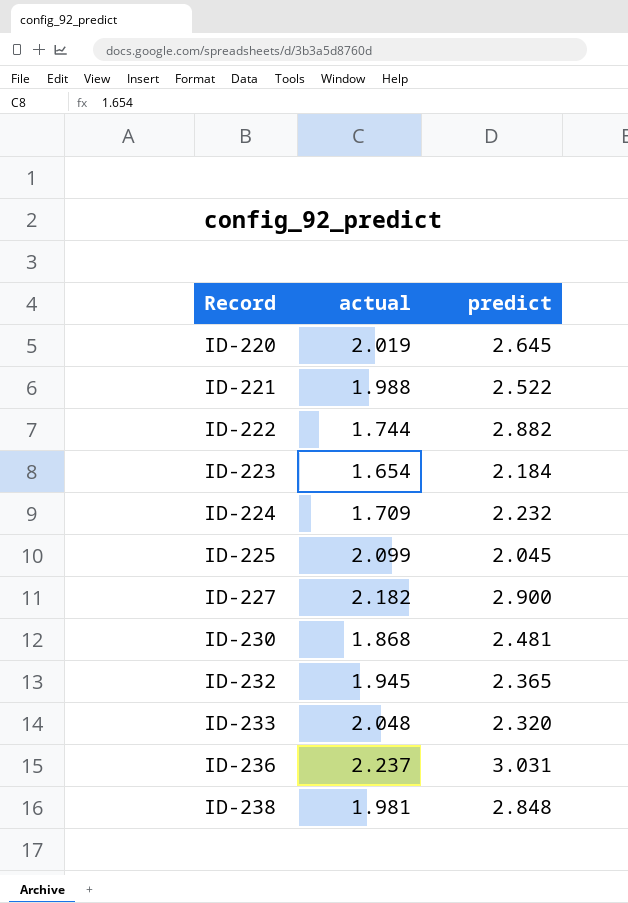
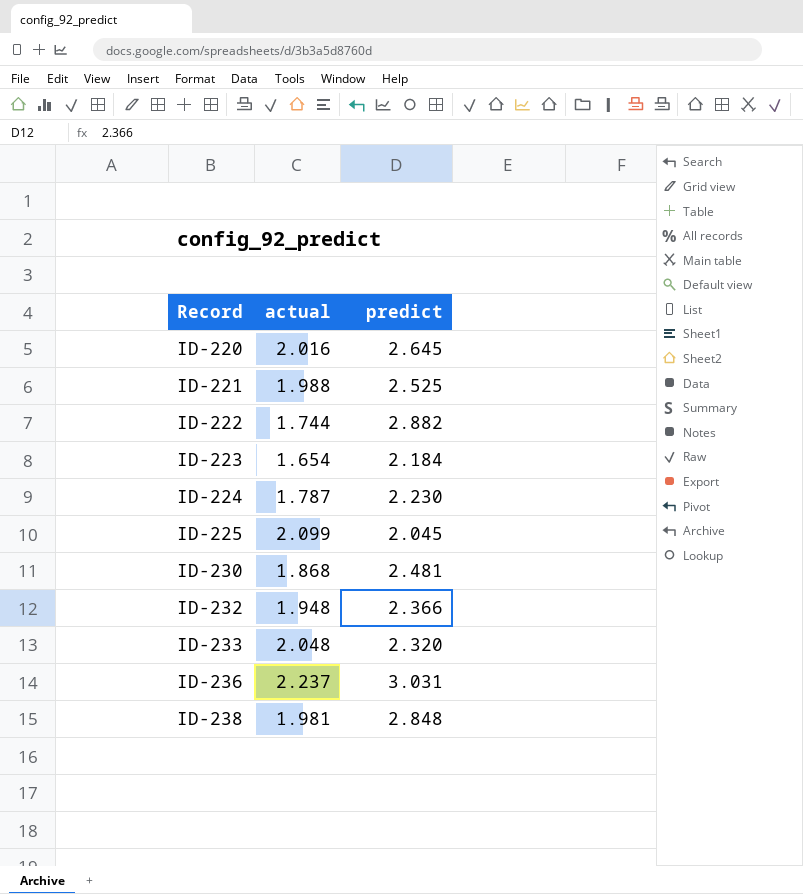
row ID-227: 2.182 | 2.900 -> none
ID-220 | actual: 2.019 -> 2.016
ID-221 | predict: 2.522 -> 2.525
ID-224 | actual: 1.709 -> 1.787
ID-224 | predict: 2.232 -> 2.230
ID-232 | actual: 1.945 -> 1.948
ID-232 | predict: 2.365 -> 2.366

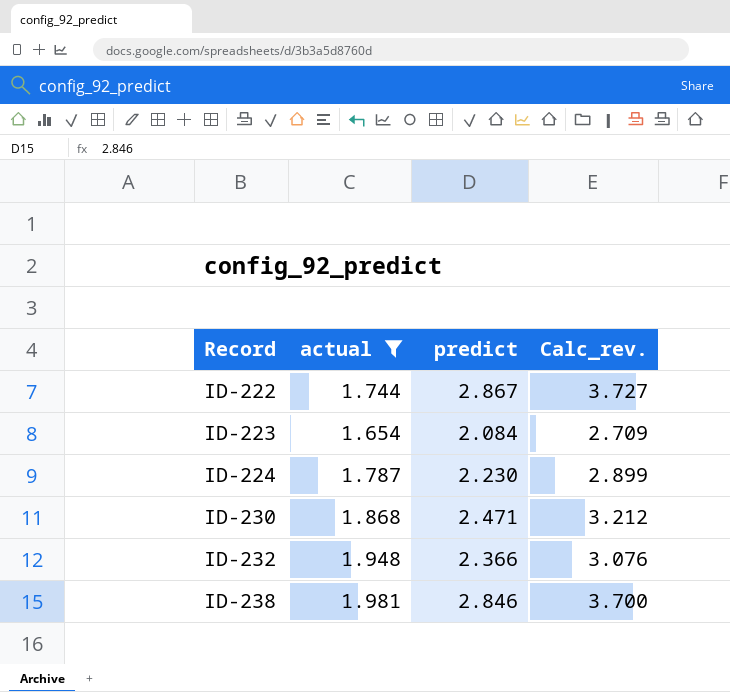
filter: none -> actual <= 1.981
column Calc_rev. | formula: none -> [predict] * 1.3
ID-222 | predict: 2.882 -> 2.867
ID-223 | predict: 2.184 -> 2.084
ID-230 | predict: 2.481 -> 2.471
ID-238 | predict: 2.848 -> 2.846

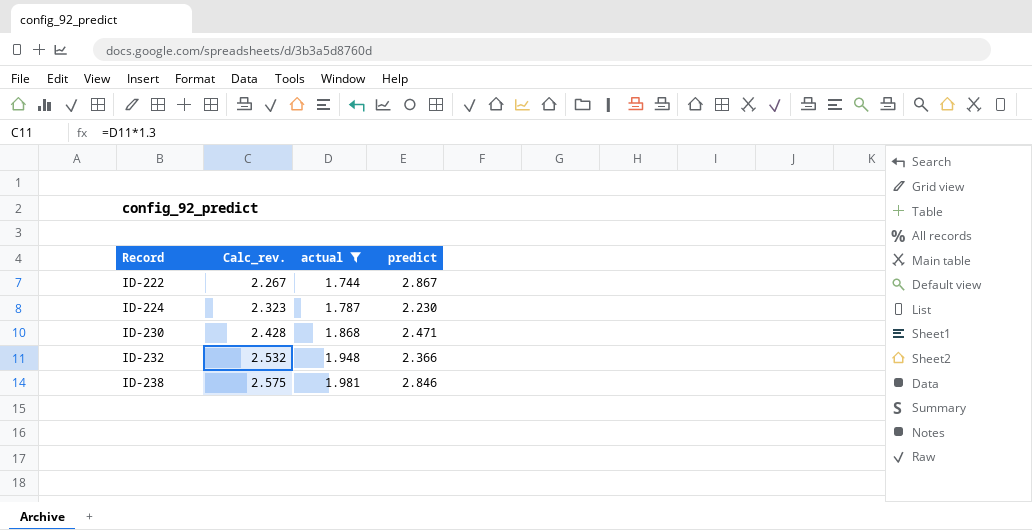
column Calc_rev. | formula: [predict] * 1.3 -> [actual] * 1.3
column Calc_rev. | position: 4 -> 2
row ID-223: 1.654 | 2.084 | 2.709 -> none

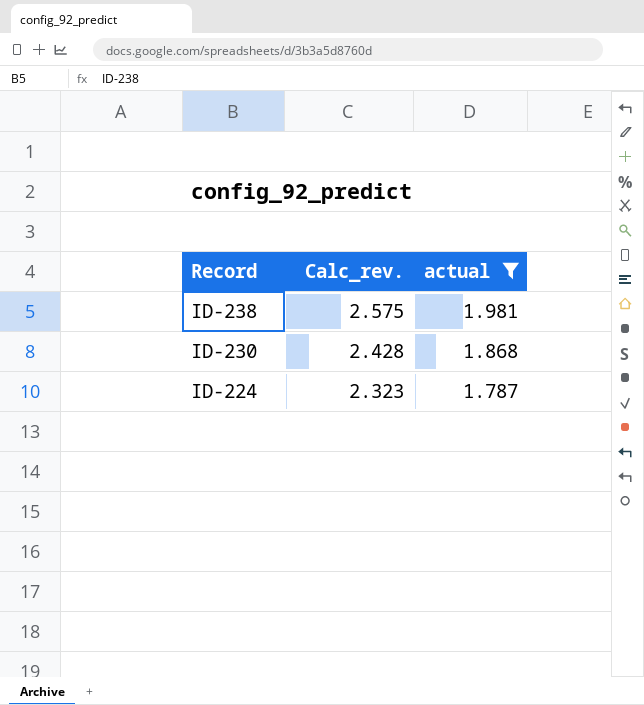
row order: Record ascending -> Record descending
column predict | position: 4 -> none
row ID-222: 2.267 | 1.744 | 2.867 -> none
row ID-232: 2.532 | 1.948 | 2.366 -> none

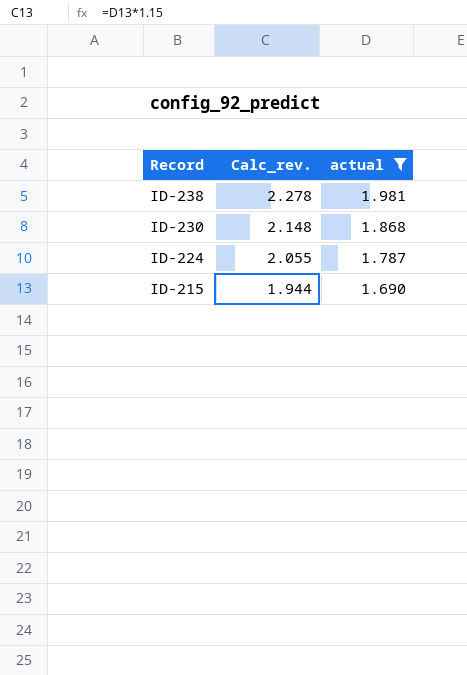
column Calc_rev. | formula: [actual] * 1.3 -> [actual] * 1.15
row ID-215: none -> 1.944 | 1.690

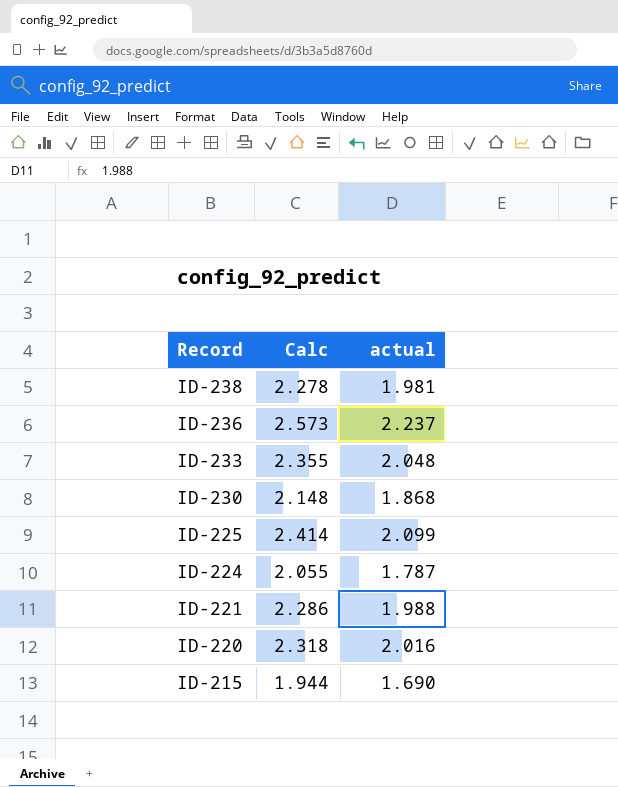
filter: actual <= 1.981 -> none
column name: Calc_rev. -> Calc

